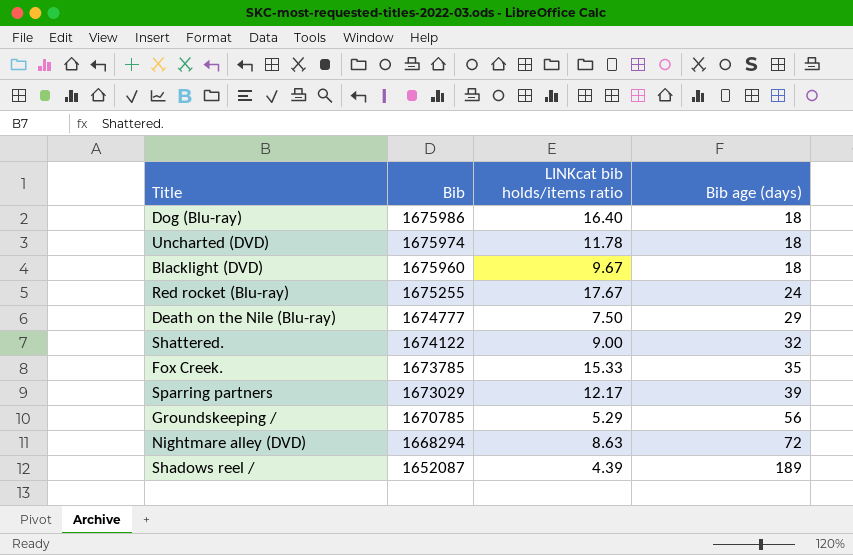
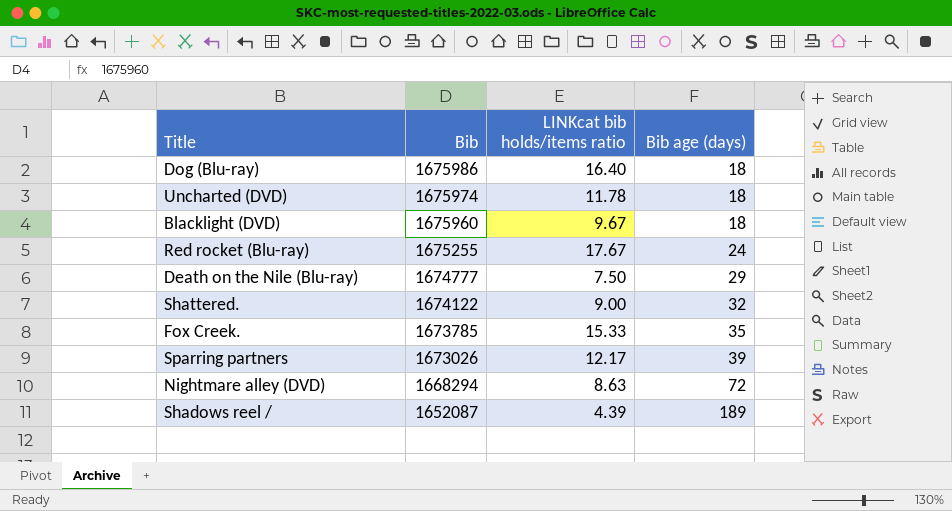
row Groundskeeping /: 1670785 | 5.29 | 56 -> none
Sparring partners | Bib: 1673029 -> 1673026

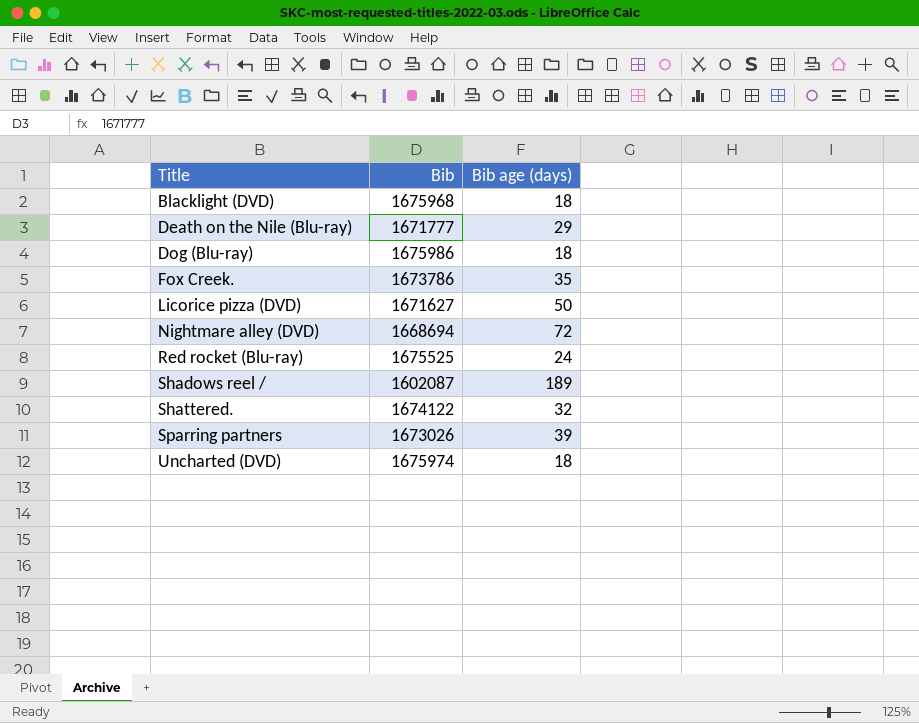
row order: Bib descending -> Title ascending
column LINKcat bib holds/items ratio | position: 3 -> none
Blacklight (DVD) | Bib: 1675960 -> 1675968
Death on the Nile (Blu-ray) | Bib: 1674777 -> 1671777
Fox Creek. | Bib: 1673785 -> 1673786
row Licorice pizza (DVD): none -> 1671627 | 50
Nightmare alley (DVD) | Bib: 1668294 -> 1668694
Red rocket (Blu-ray) | Bib: 1675255 -> 1675525
Shadows reel / | Bib: 1652087 -> 1602087

